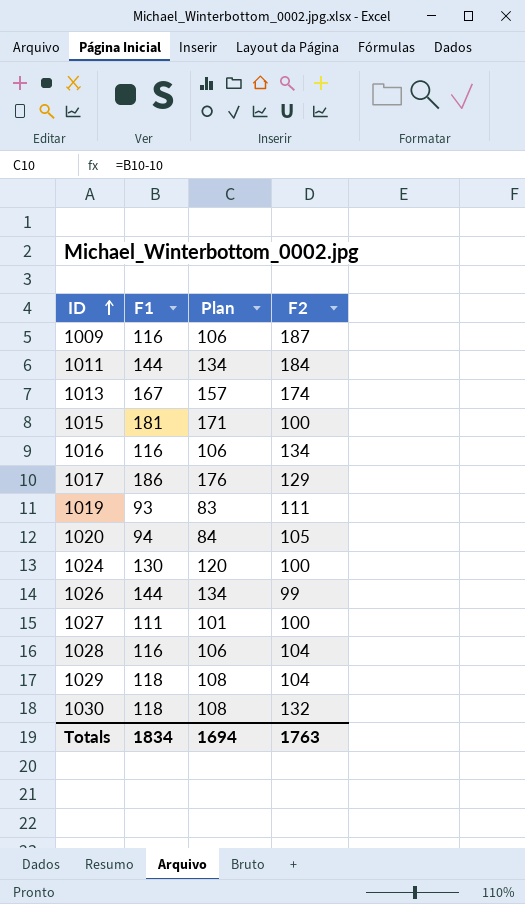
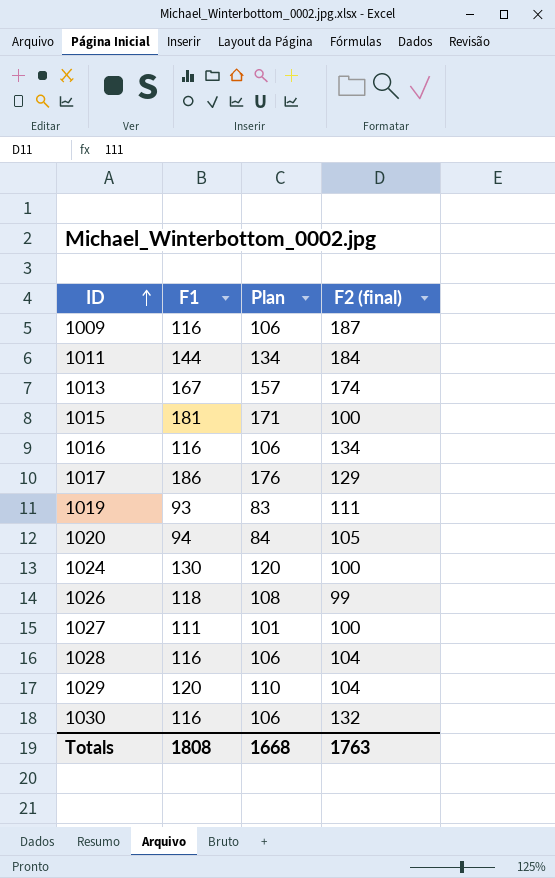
column name: F2 -> F2 (final)
1026 | F1: 144 -> 118
1026 | Plan: 134 -> 108
1029 | F1: 118 -> 120
1029 | Plan: 108 -> 110
1030 | F1: 118 -> 116
1030 | Plan: 108 -> 106
Totals | F1: 1834 -> 1808
Totals | Plan: 1694 -> 1668

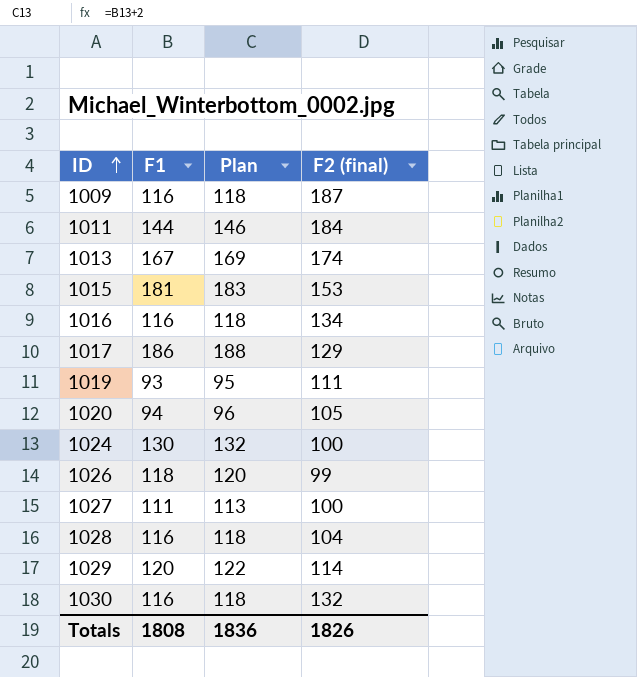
column Plan | formula: [F1] - 10 -> [F1] + 2
1015 | F2 (final): 100 -> 153
1029 | F2 (final): 104 -> 114
Totals | Plan: 1668 -> 1836
Totals | F2 (final): 1763 -> 1826

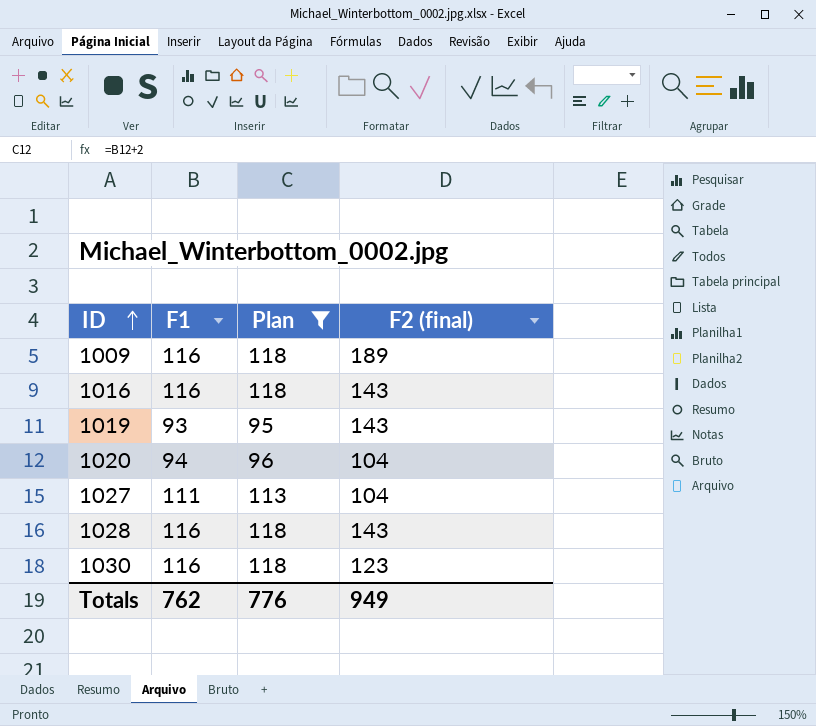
filter: none -> Plan <= 118
1009 | F2 (final): 187 -> 189
1016 | F2 (final): 134 -> 143
1019 | F2 (final): 111 -> 143
1020 | F2 (final): 105 -> 104
1027 | F2 (final): 100 -> 104
1028 | F2 (final): 104 -> 143
1030 | F2 (final): 132 -> 123
Totals | F1: 1808 -> 762
Totals | Plan: 1836 -> 776
Totals | F2 (final): 1826 -> 949

